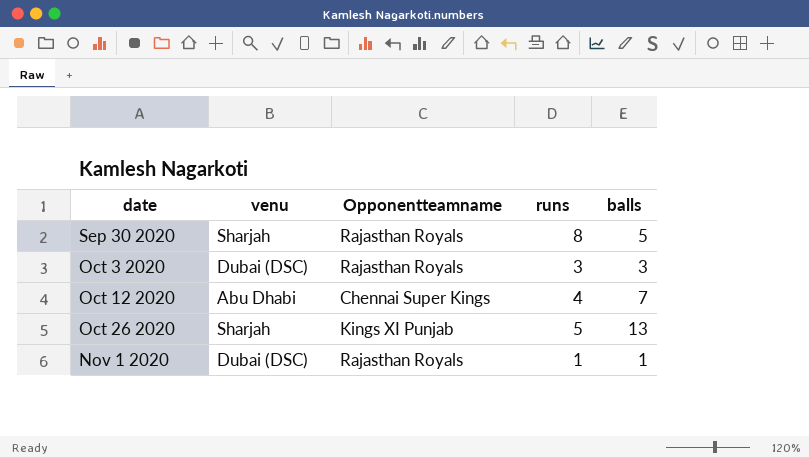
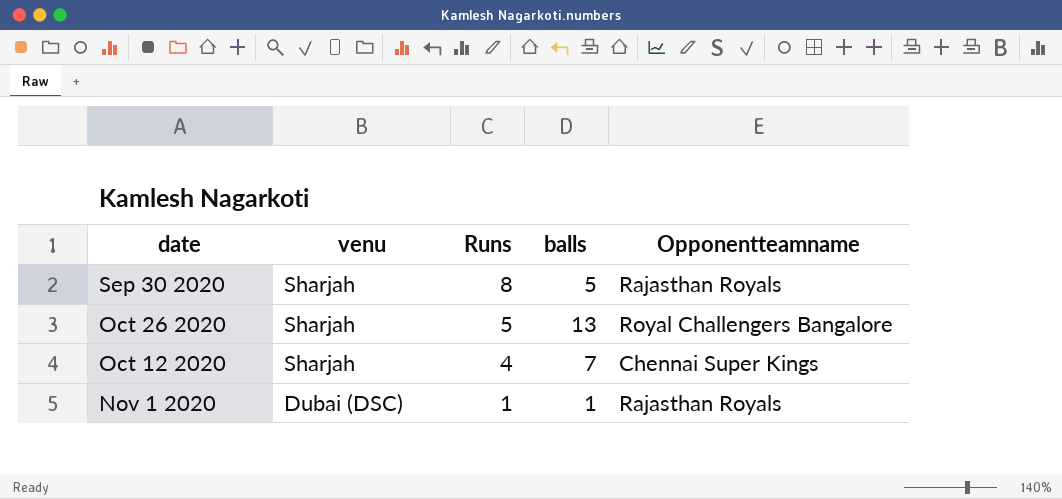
row order: date ascending -> venu descending
column name: runs -> Runs
column Opponentteamname | position: 3 -> 5
row Oct 3 2020: Dubai (DSC) | Rajasthan Royals | 3 | 3 -> none
Oct 26 2020 | Opponentteamname: Kings XI Punjab -> Royal Challengers Bangalore
Oct 12 2020 | venu: Abu Dhabi -> Sharjah

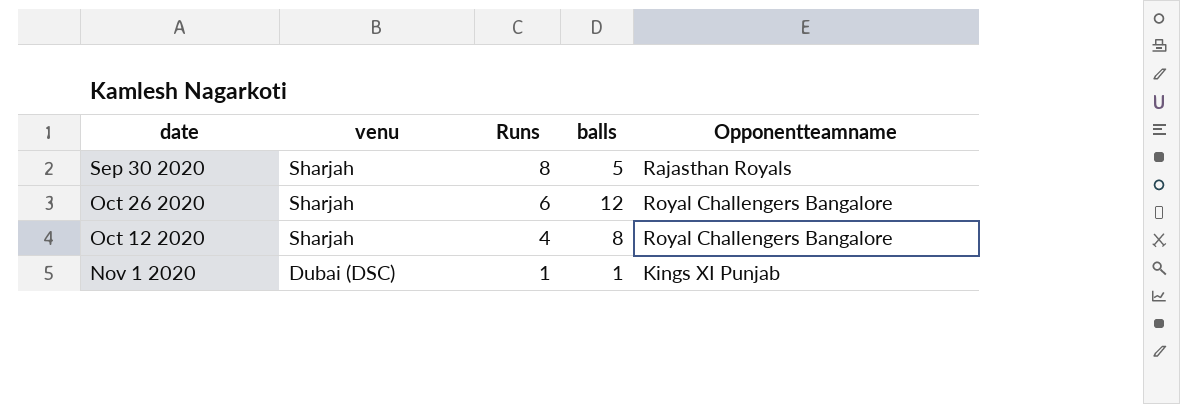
Oct 26 2020 | Runs: 5 -> 6
Oct 26 2020 | balls: 13 -> 12
Oct 12 2020 | balls: 7 -> 8
Oct 12 2020 | Opponentteamname: Chennai Super Kings -> Royal Challengers Bangalore
Nov 1 2020 | Opponentteamname: Rajasthan Royals -> Kings XI Punjab

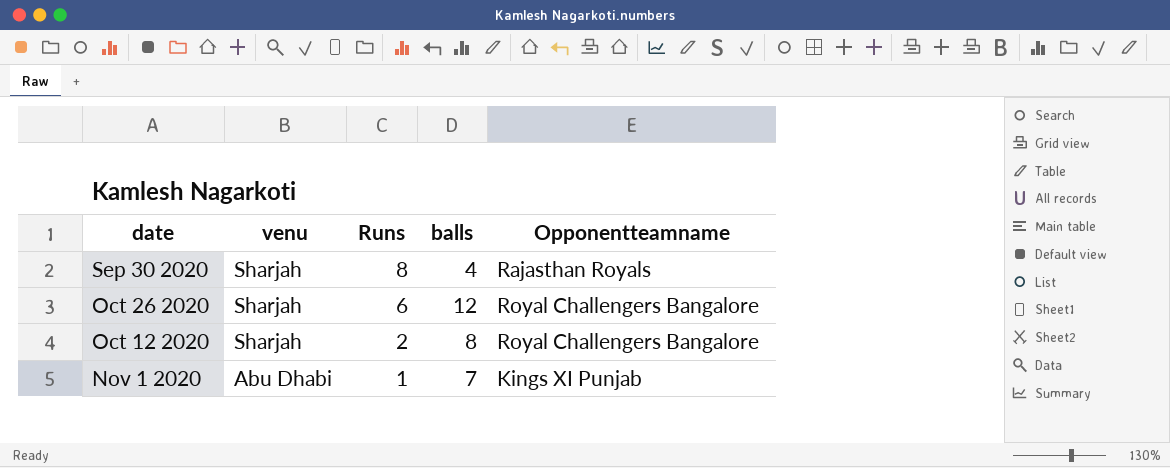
Sep 30 2020 | balls: 5 -> 4
Oct 12 2020 | Runs: 4 -> 2
Nov 1 2020 | venu: Dubai (DSC) -> Abu Dhabi
Nov 1 2020 | balls: 1 -> 7

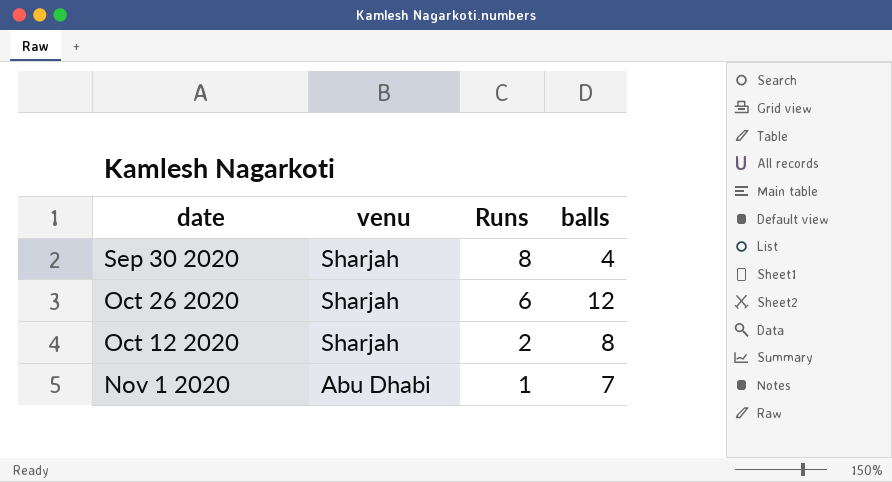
column Opponentteamname | position: 5 -> none

